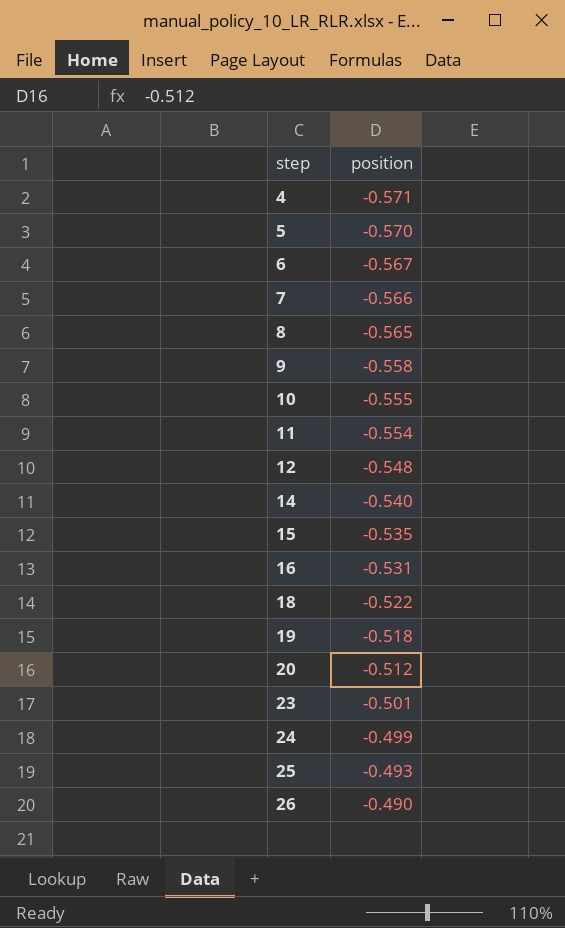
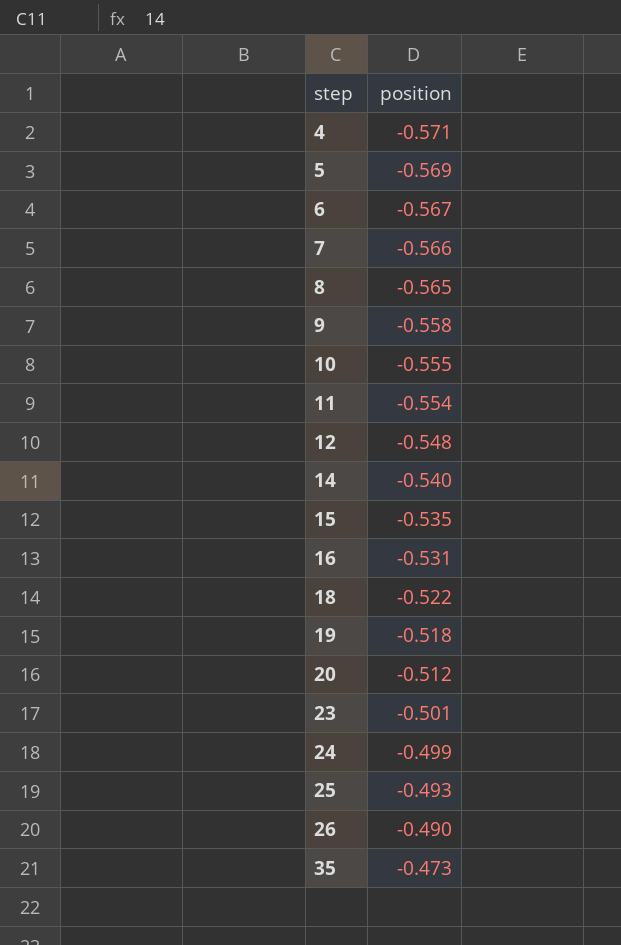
5 | position: -0.570 -> -0.569
row 35: none -> -0.473

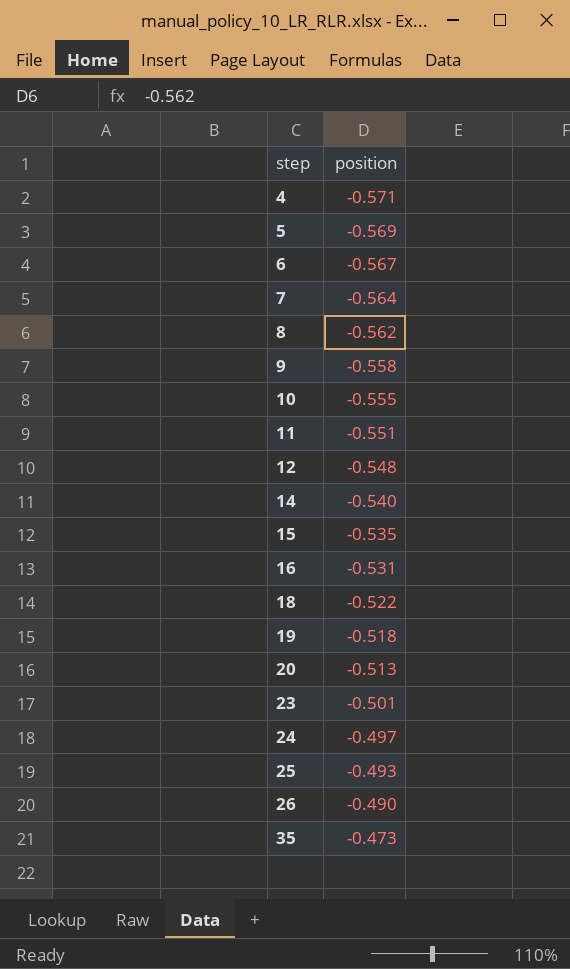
7 | position: -0.566 -> -0.564
8 | position: -0.565 -> -0.562
11 | position: -0.554 -> -0.551
20 | position: -0.512 -> -0.513
24 | position: -0.499 -> -0.497

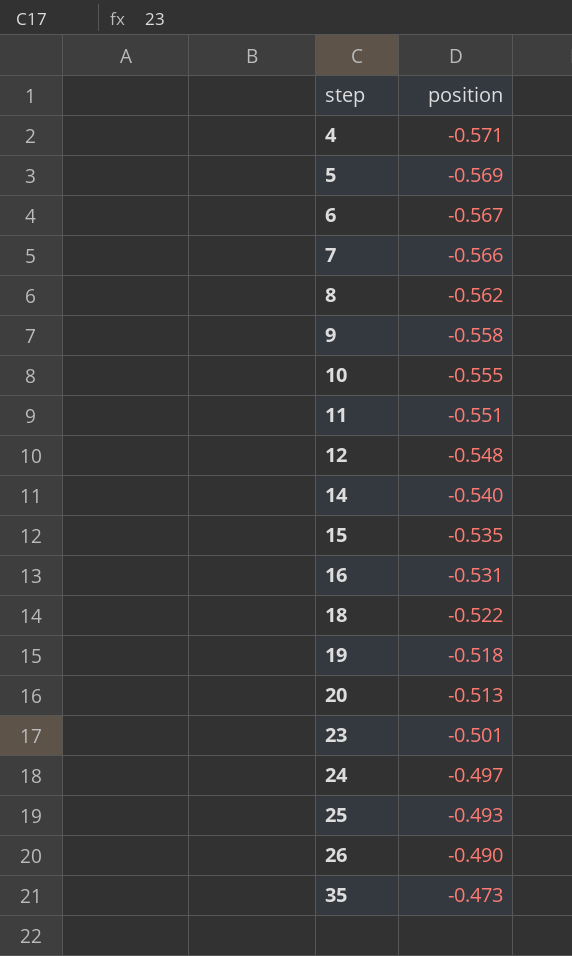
7 | position: -0.564 -> -0.566

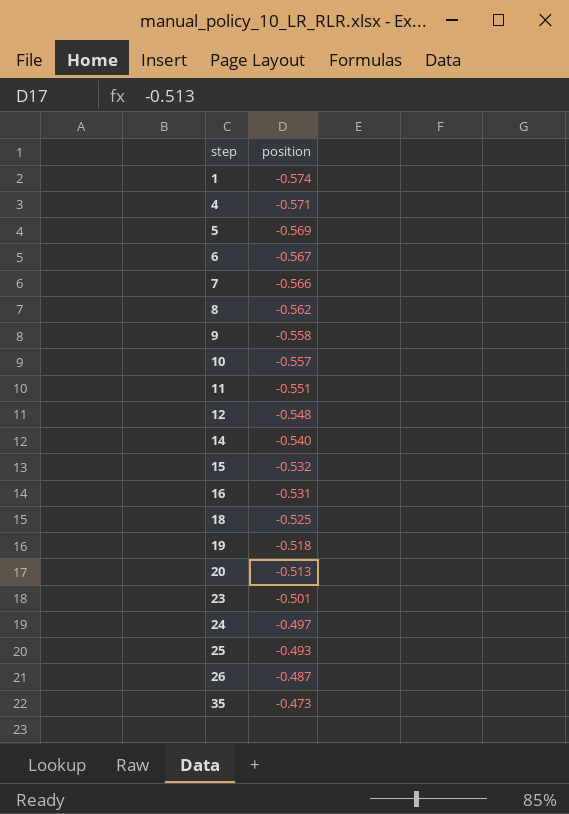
row 1: none -> -0.574
10 | position: -0.555 -> -0.557
15 | position: -0.535 -> -0.532
18 | position: -0.522 -> -0.525
26 | position: -0.490 -> -0.487

